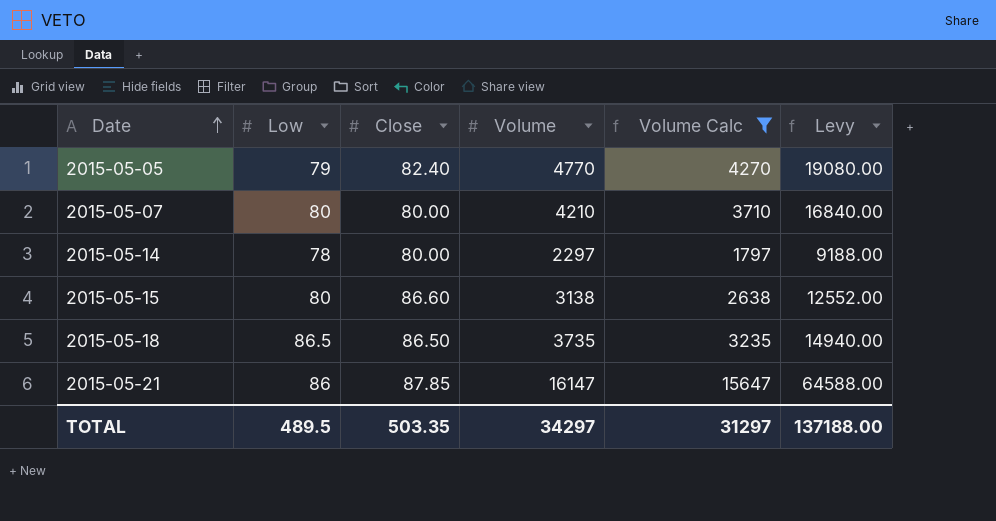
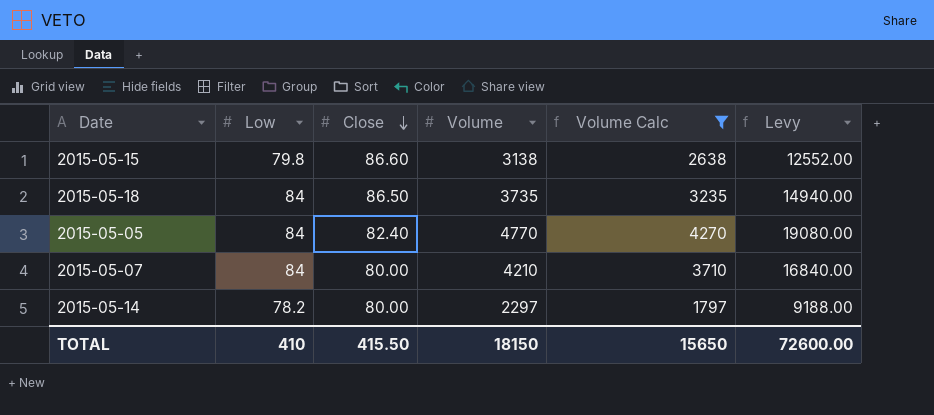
row order: Date ascending -> Close descending
row 2015-05-21: 86 | 87.85 | 16147 | 15647 | 64588.00 -> none
2015-05-15 | Low: 80 -> 79.8
2015-05-18 | Low: 86.5 -> 84
2015-05-05 | Low: 79 -> 84
2015-05-07 | Low: 80 -> 84
2015-05-14 | Low: 78 -> 78.2
TOTAL | Low: 489.5 -> 410
TOTAL | Close: 503.35 -> 415.50
TOTAL | Volume: 34297 -> 18150
TOTAL | Volume Calc: 31297 -> 15650
TOTAL | Levy: 137188.00 -> 72600.00

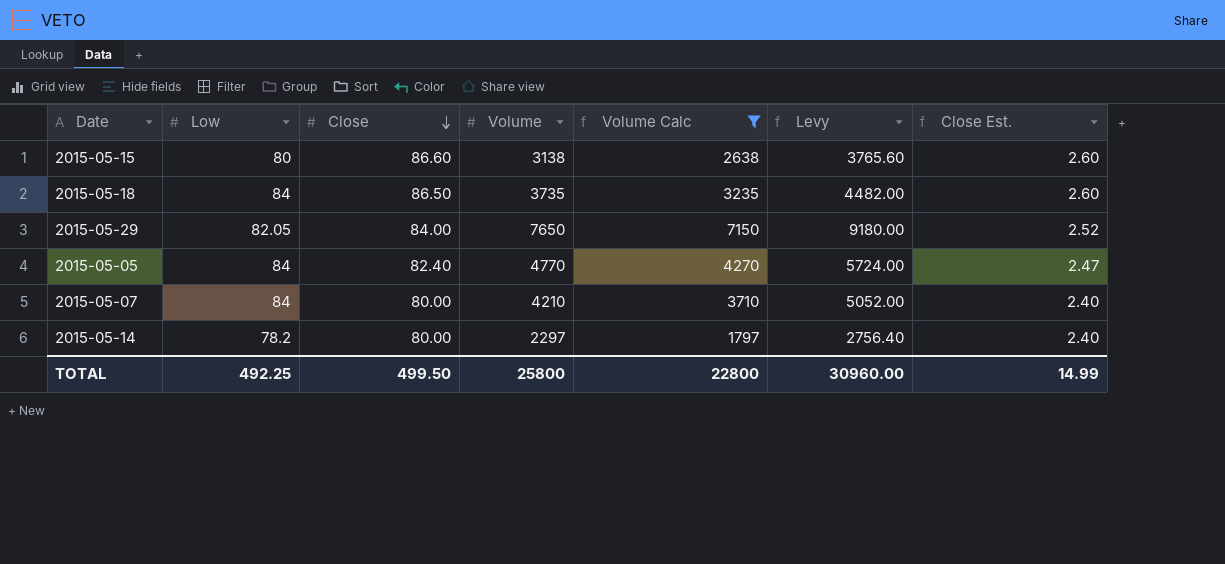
column Levy | formula: [Volume] * 4 -> [Volume] * 1.2
column Close Est. | formula: none -> [Close] * 0.03
2015-05-15 | Low: 79.8 -> 80
row 2015-05-29: none -> 82.05 | 84.00 | 7650 | 7150 | 9180.00 | 2.52
TOTAL | Low: 410 -> 492.25
TOTAL | Close: 415.50 -> 499.50
TOTAL | Volume: 18150 -> 25800
TOTAL | Volume Calc: 15650 -> 22800
TOTAL | Levy: 72600.00 -> 30960.00

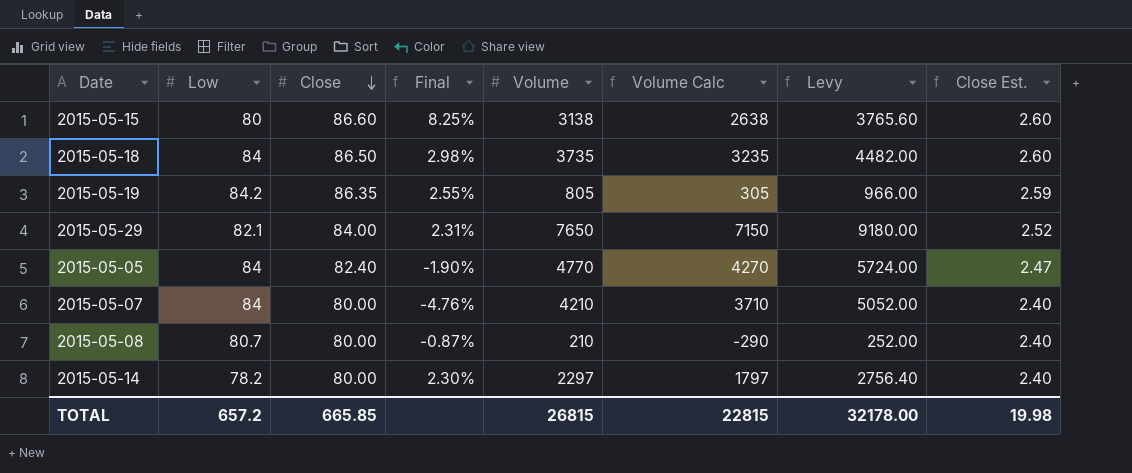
filter: Volume Calc >= 1797 -> none
column Final | formula: none -> ([Close] - [Low]) / [Low]
2015-05-29 | Low: 82.05 -> 82.1
TOTAL | Low: 492.25 -> 657.2
TOTAL | Close: 499.50 -> 665.85
TOTAL | Volume: 25800 -> 26815
TOTAL | Volume Calc: 22800 -> 22815
TOTAL | Levy: 30960.00 -> 32178.00
TOTAL | Close Est.: 14.99 -> 19.98

